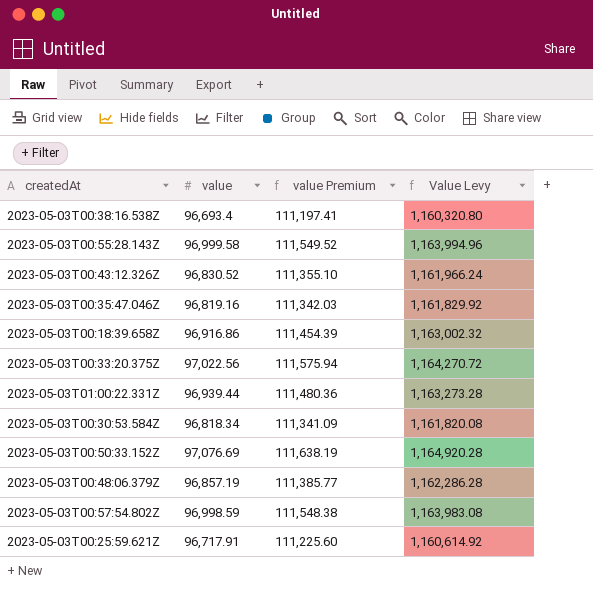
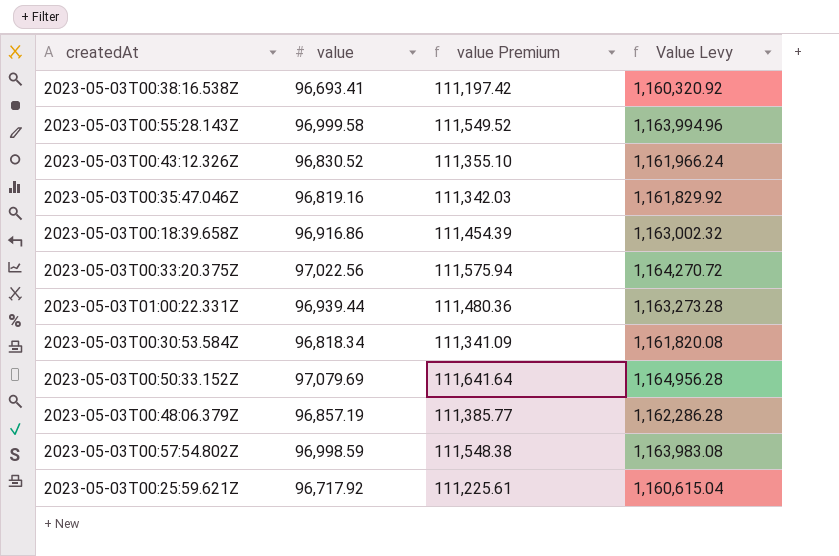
2023-05-03T00:38:16.538Z | value: 96,693.4 -> 96,693.41
2023-05-03T00:38:16.538Z | value Premium: 111,197.41 -> 111,197.42
2023-05-03T00:38:16.538Z | Value Levy: 1,160,320.80 -> 1,160,320.92
2023-05-03T00:50:33.152Z | value: 97,076.69 -> 97,079.69
2023-05-03T00:50:33.152Z | value Premium: 111,638.19 -> 111,641.64
2023-05-03T00:50:33.152Z | Value Levy: 1,164,920.28 -> 1,164,956.28
2023-05-03T00:25:59.621Z | value: 96,717.91 -> 96,717.92
2023-05-03T00:25:59.621Z | value Premium: 111,225.60 -> 111,225.61
2023-05-03T00:25:59.621Z | Value Levy: 1,160,614.92 -> 1,160,615.04

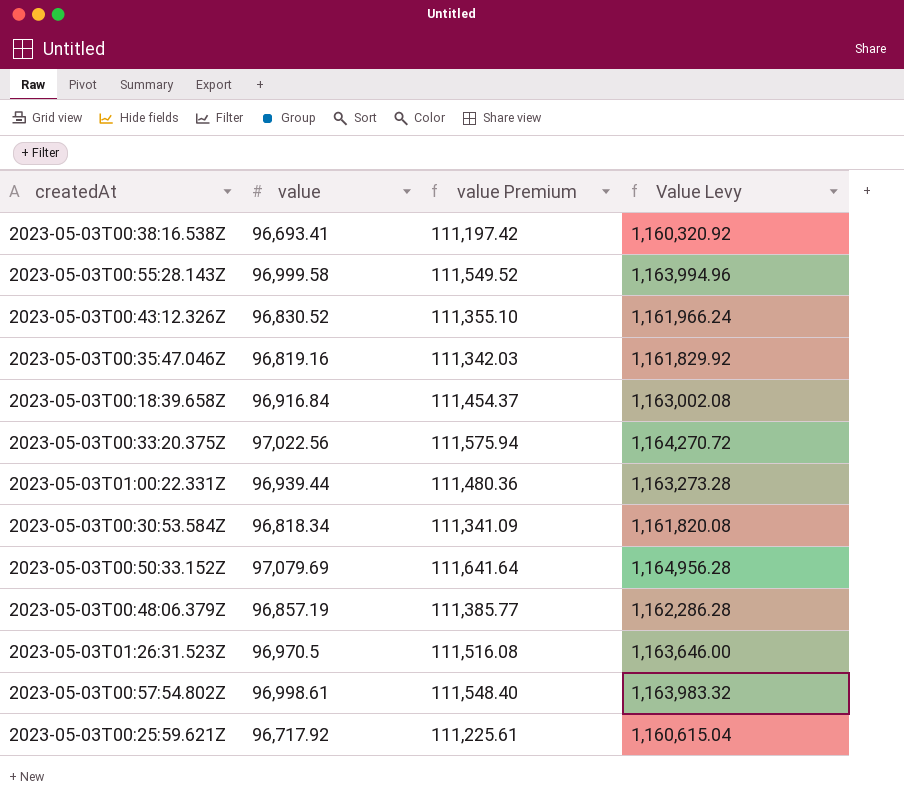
2023-05-03T00:18:39.658Z | value: 96,916.86 -> 96,916.84
2023-05-03T00:18:39.658Z | value Premium: 111,454.39 -> 111,454.37
2023-05-03T00:18:39.658Z | Value Levy: 1,163,002.32 -> 1,163,002.08
row 2023-05-03T01:26:31.523Z: none -> 96,970.5 | 111,516.08 | 1,163,646.00
2023-05-03T00:57:54.802Z | value: 96,998.59 -> 96,998.61
2023-05-03T00:57:54.802Z | value Premium: 111,548.38 -> 111,548.40
2023-05-03T00:57:54.802Z | Value Levy: 1,163,983.08 -> 1,163,983.32

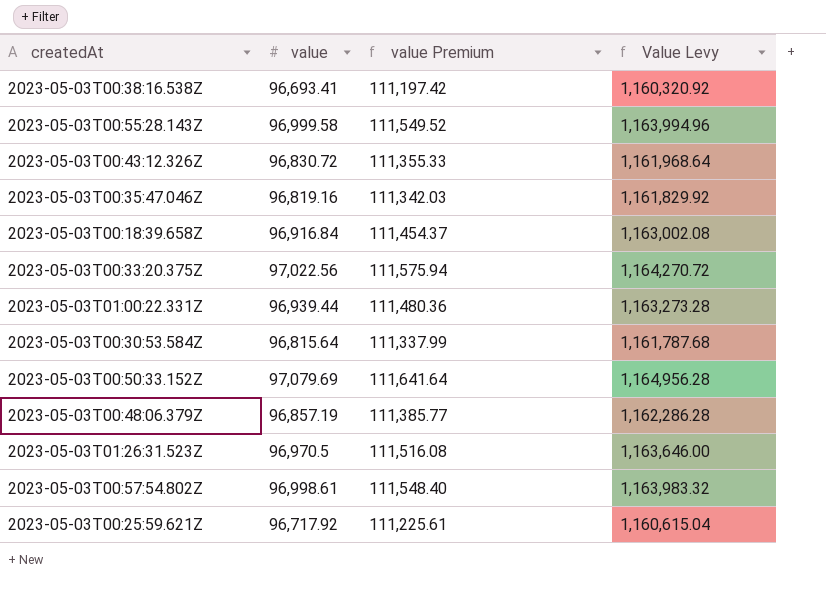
2023-05-03T00:43:12.326Z | value: 96,830.52 -> 96,830.72
2023-05-03T00:43:12.326Z | value Premium: 111,355.10 -> 111,355.33
2023-05-03T00:43:12.326Z | Value Levy: 1,161,966.24 -> 1,161,968.64
2023-05-03T00:30:53.584Z | value: 96,818.34 -> 96,815.64
2023-05-03T00:30:53.584Z | value Premium: 111,341.09 -> 111,337.99
2023-05-03T00:30:53.584Z | Value Levy: 1,161,820.08 -> 1,161,787.68

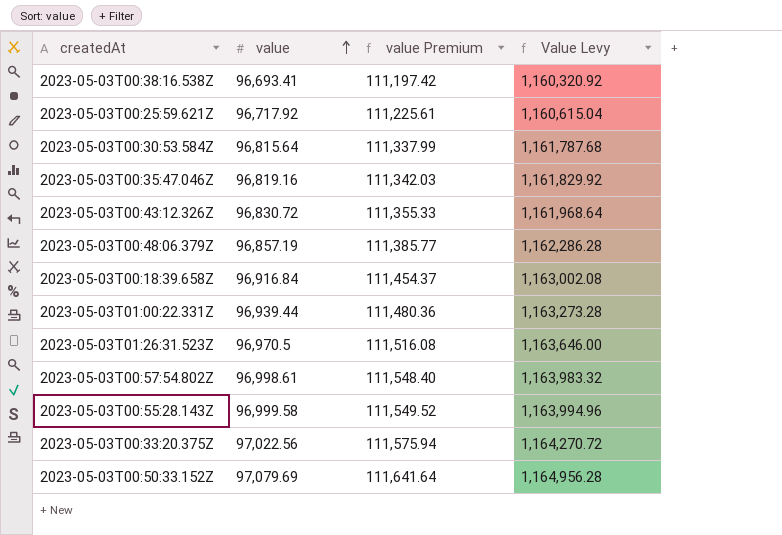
row order: none -> value ascending

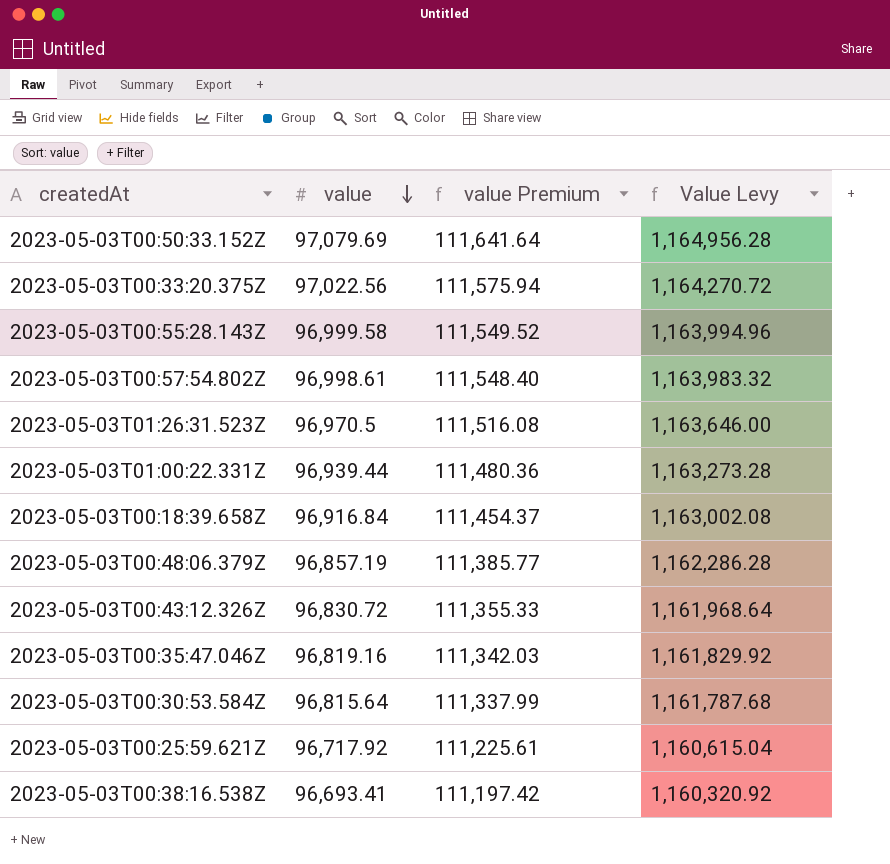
row order: value ascending -> value descending

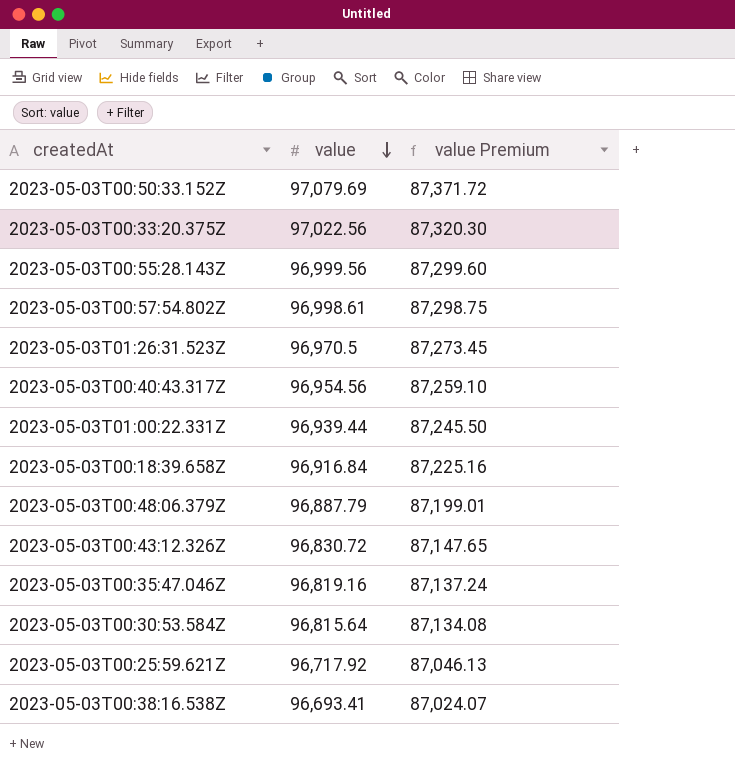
column Value Levy | formula: [value] * 12 -> none
column value Premium | formula: [value] * 1.15 -> [value] * 0.9
2023-05-03T00:55:28.143Z | value: 96,999.58 -> 96,999.56
row 2023-05-03T00:40:43.317Z: none -> 96,954.56 | 87,259.10
2023-05-03T00:48:06.379Z | value: 96,857.19 -> 96,887.79

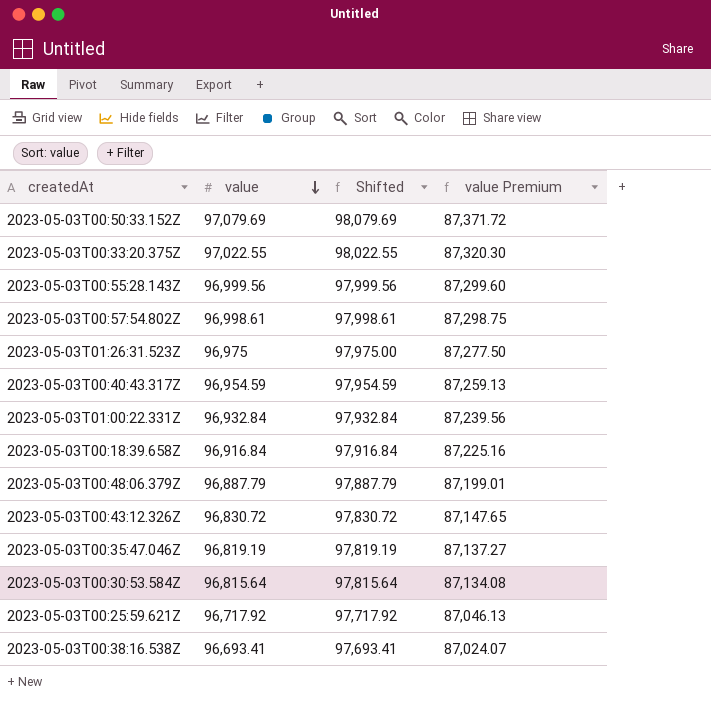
column Shifted | formula: none -> [value] + 1000
2023-05-03T00:33:20.375Z | value: 97,022.56 -> 97,022.55
2023-05-03T01:26:31.523Z | value: 96,970.5 -> 96,975
2023-05-03T01:26:31.523Z | value Premium: 87,273.45 -> 87,277.50
2023-05-03T00:40:43.317Z | value: 96,954.56 -> 96,954.59
2023-05-03T00:40:43.317Z | value Premium: 87,259.10 -> 87,259.13
2023-05-03T01:00:22.331Z | value: 96,939.44 -> 96,932.84
2023-05-03T01:00:22.331Z | value Premium: 87,245.50 -> 87,239.56
2023-05-03T00:35:47.046Z | value: 96,819.16 -> 96,819.19
2023-05-03T00:35:47.046Z | value Premium: 87,137.24 -> 87,137.27

